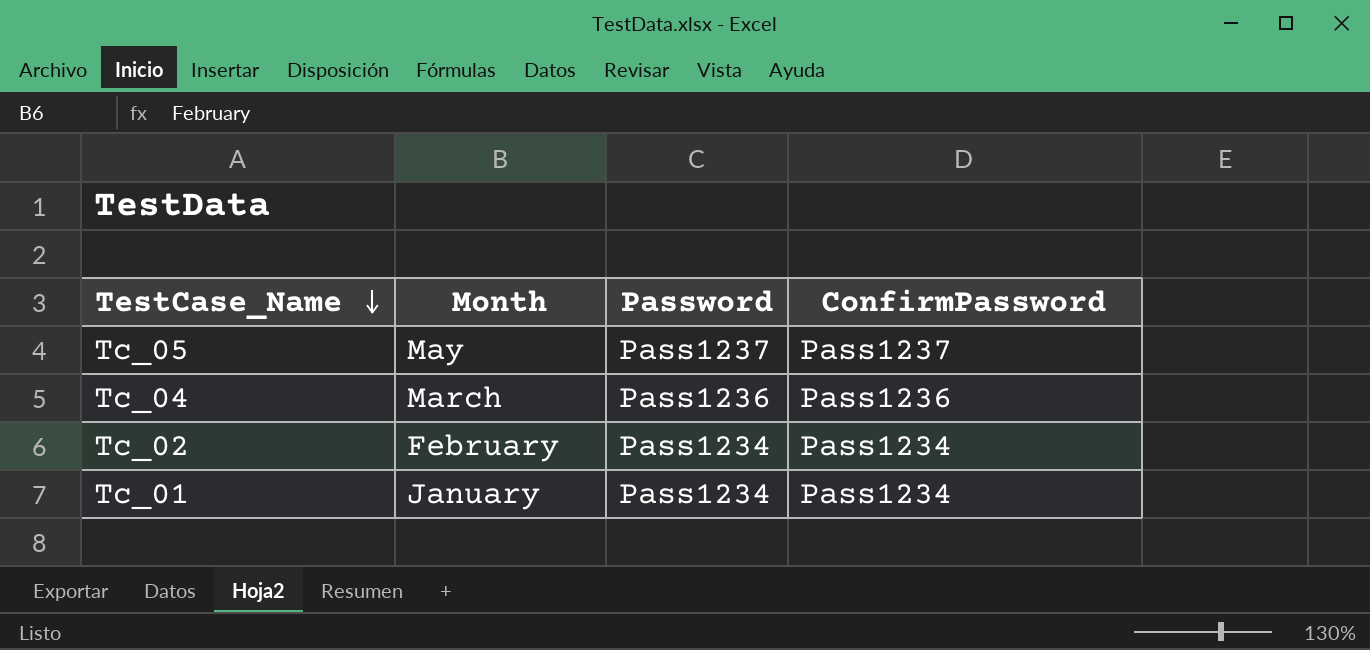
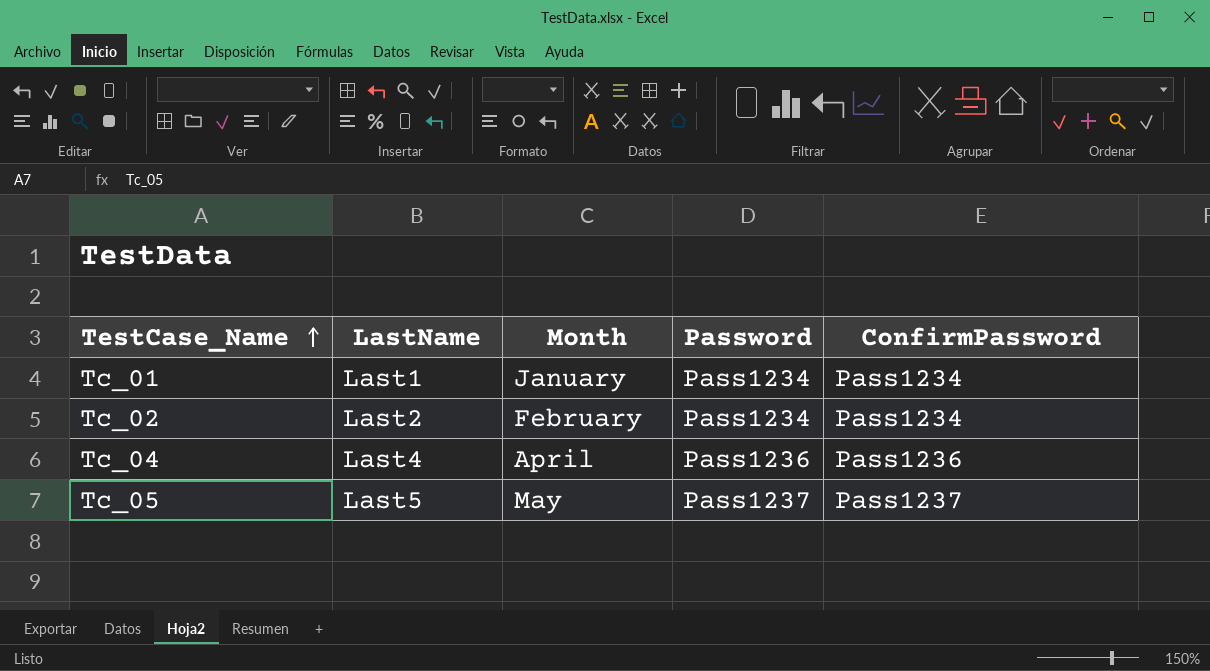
row order: TestCase_Name descending -> TestCase_Name ascending
column LastName | position: none -> 2
Tc_04 | Month: March -> April

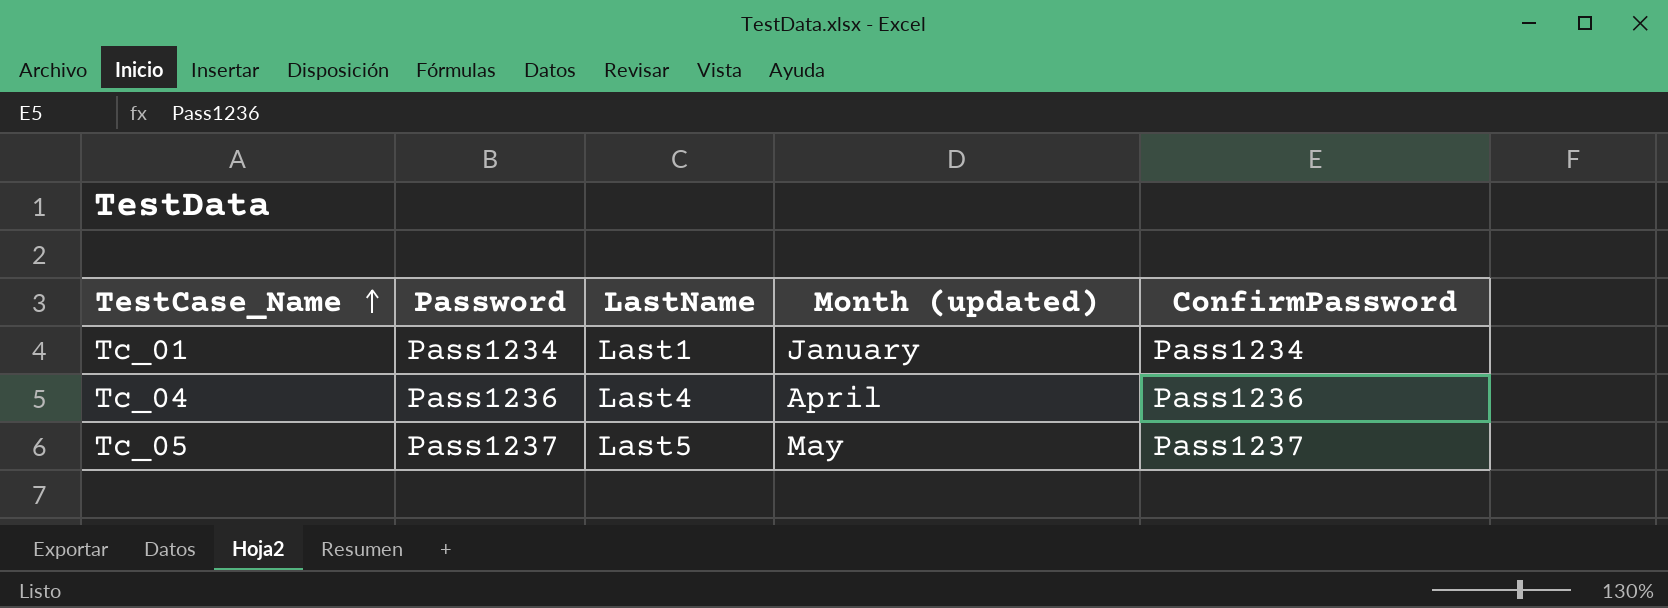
column Password | position: 4 -> 2
column name: Month -> Month (updated)
row Tc_02: Last2 | February | Pass1234 | Pass1234 -> none

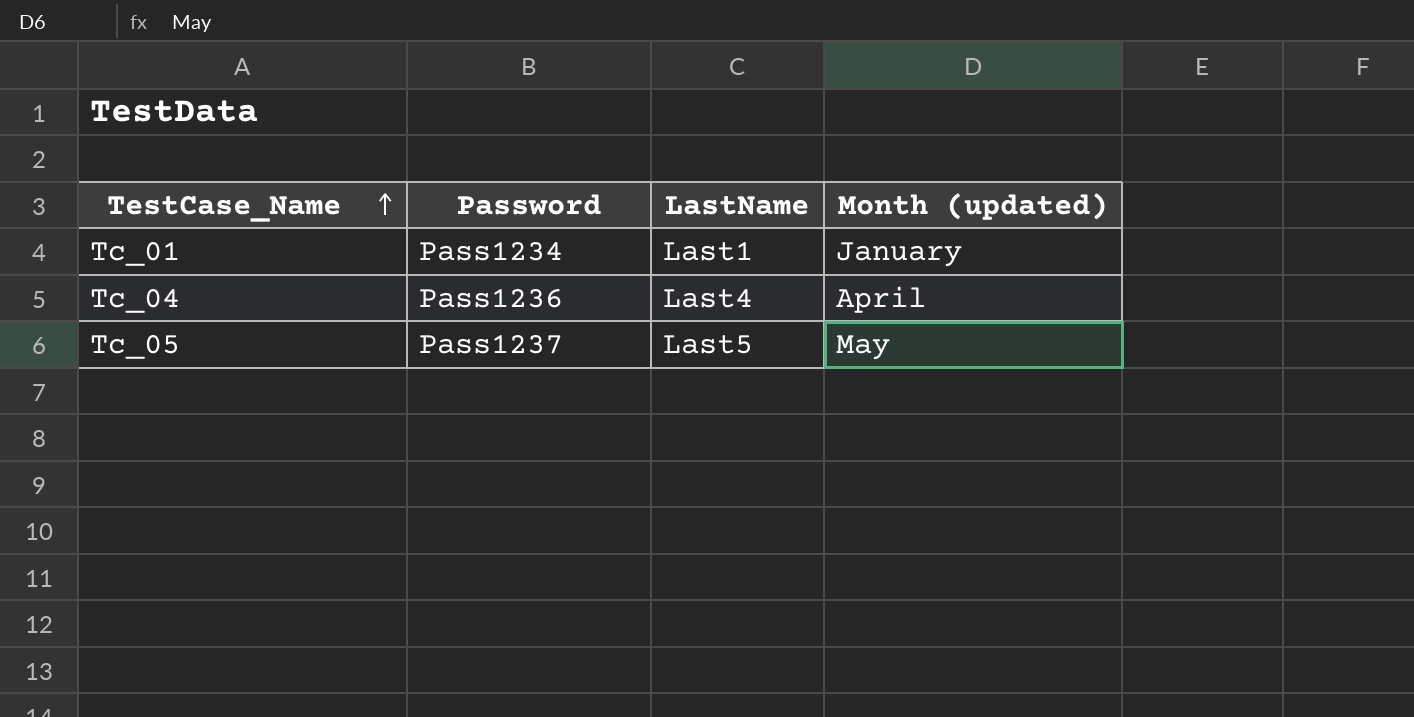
column ConfirmPassword | position: 5 -> none

